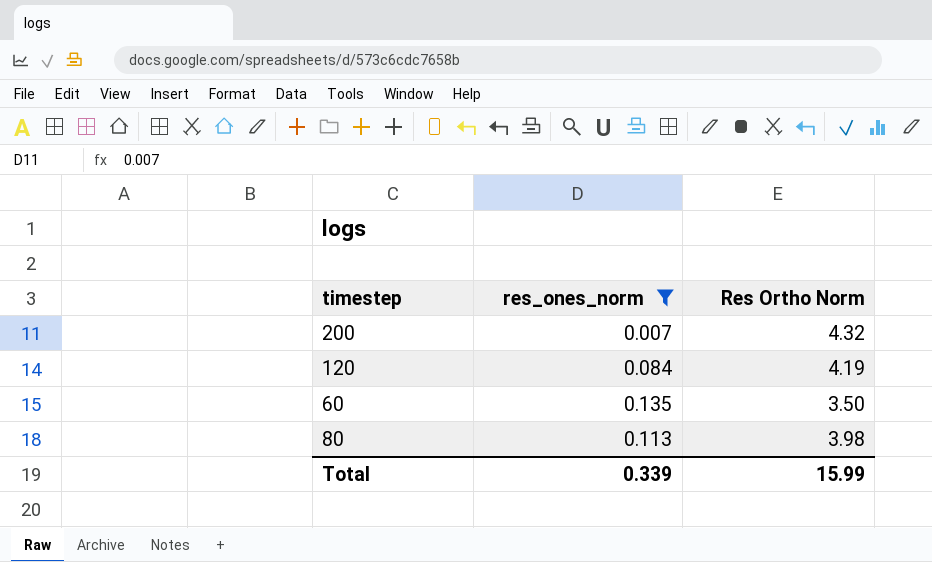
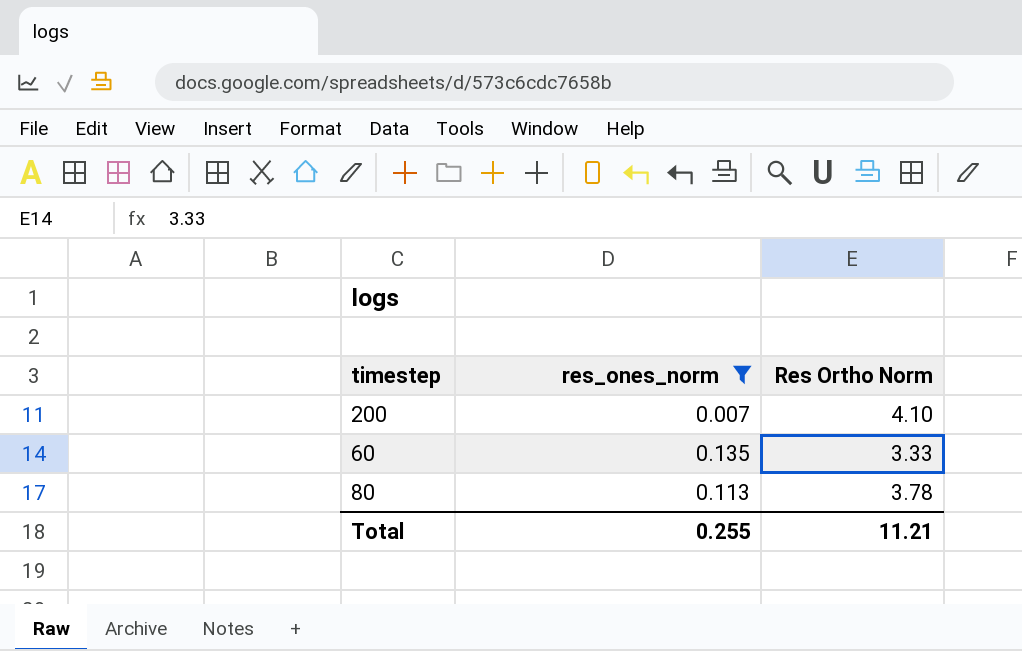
row 120: 0.084 | 4.19 -> none
200 | Res Ortho Norm: 4.32 -> 4.10
60 | Res Ortho Norm: 3.50 -> 3.33
80 | Res Ortho Norm: 3.98 -> 3.78
Total | res_ones_norm: 0.339 -> 0.255
Total | Res Ortho Norm: 15.99 -> 11.21

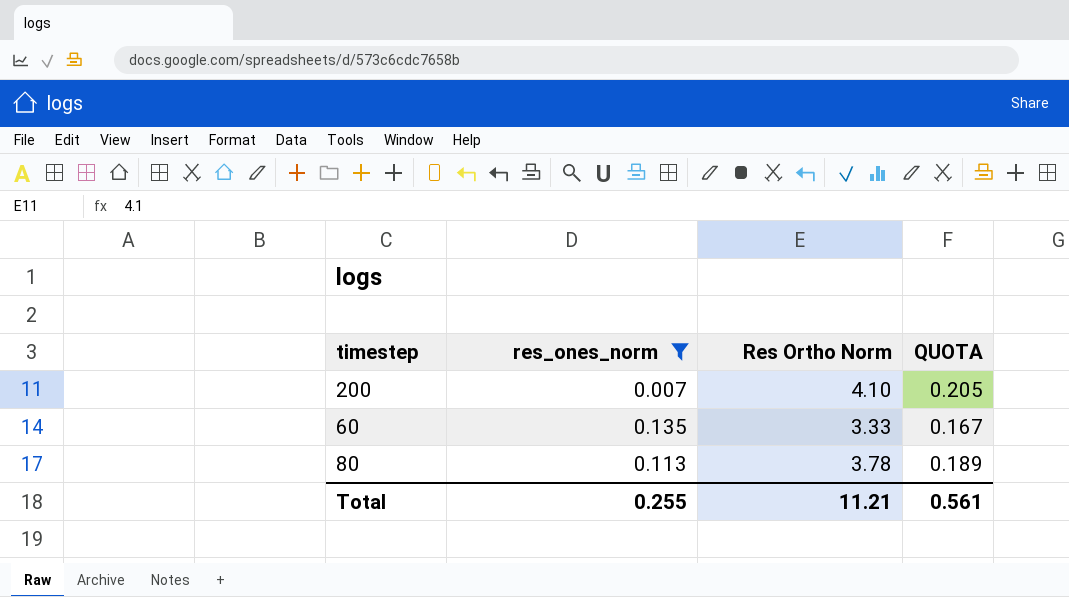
column QUOTA | formula: none -> [Res Ortho Norm] * 0.05

